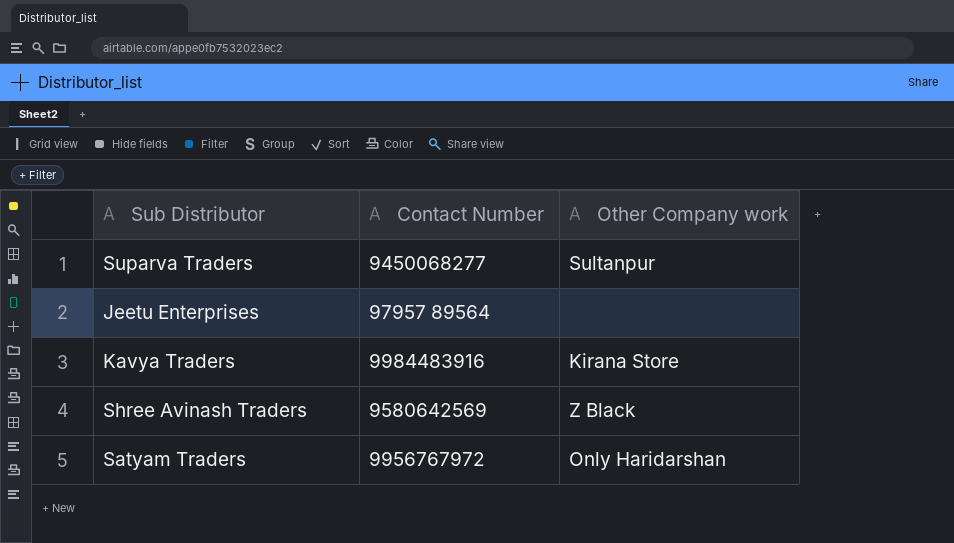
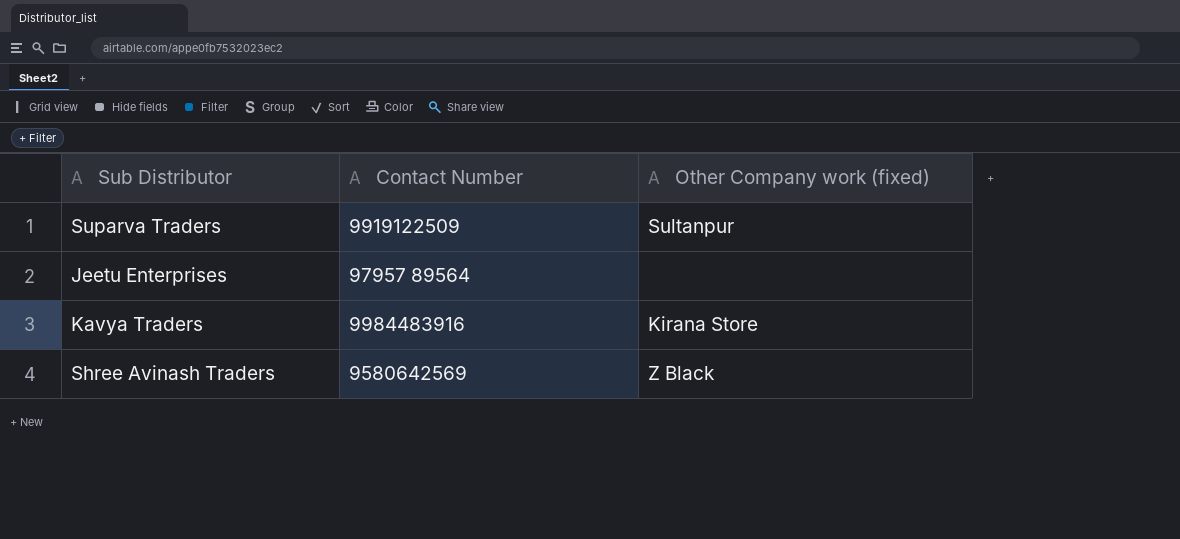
column name: Other Company work -> Other Company work (fixed)
row Satyam Traders: 9956767972 | Only Haridarshan -> none
Suparva Traders | Contact Number: 9450068277 -> 9919122509

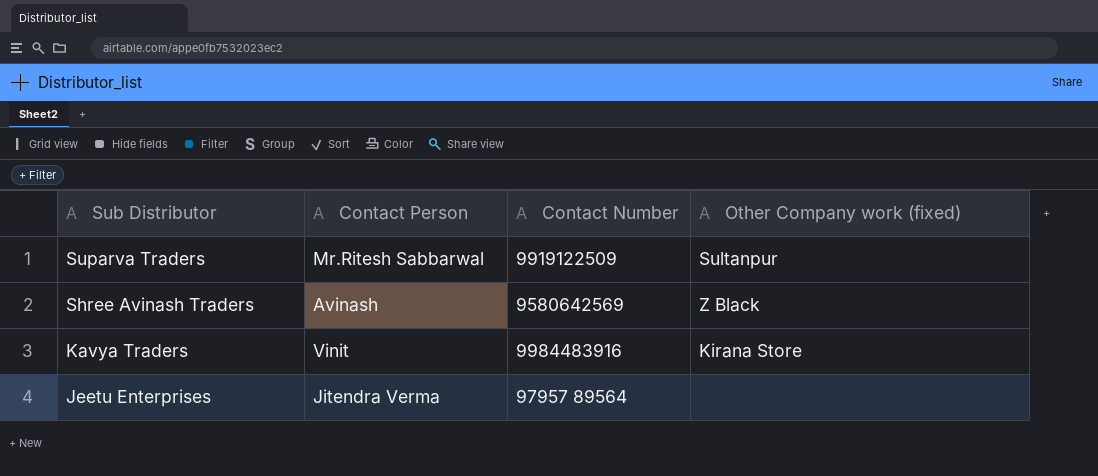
row order: none -> Sub Distributor descending
column Contact Person | position: none -> 2

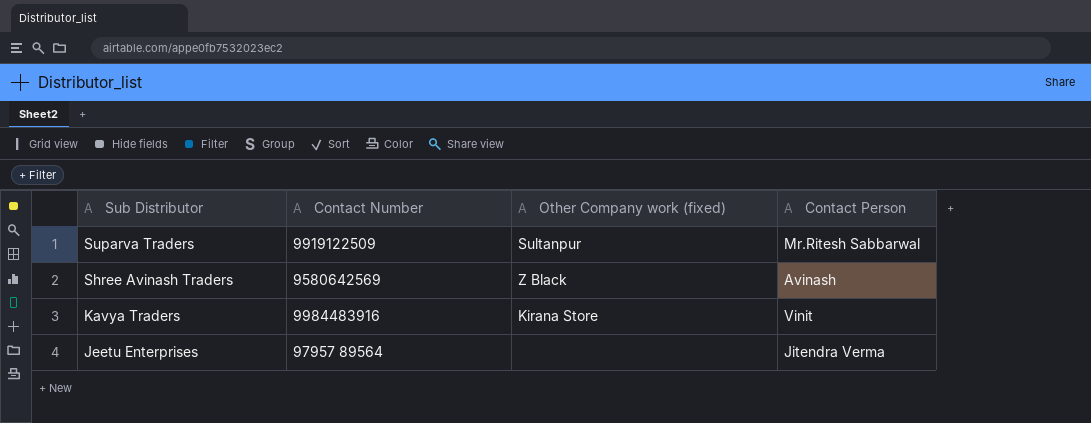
column Contact Person | position: 2 -> 4

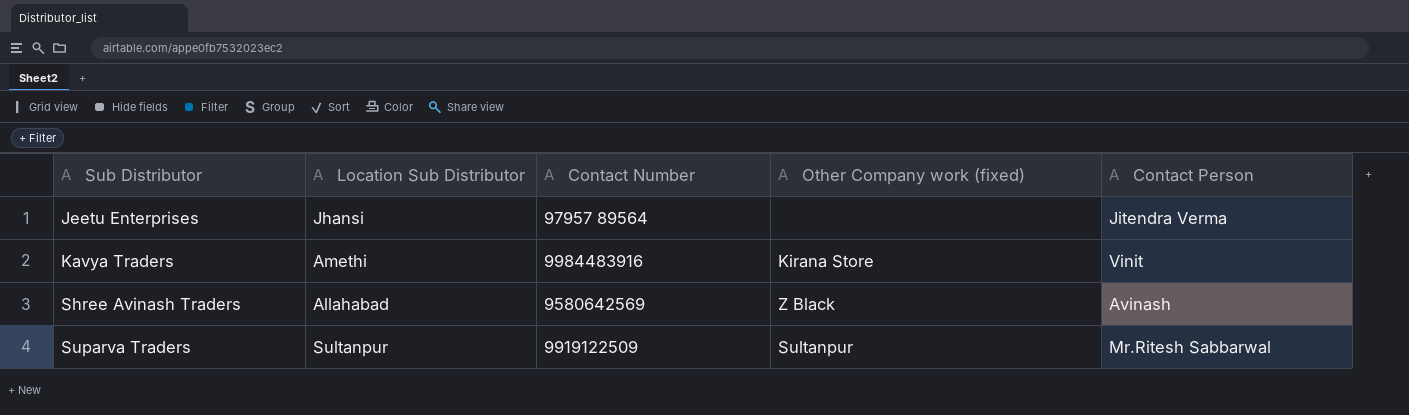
row order: Sub Distributor descending -> Sub Distributor ascending
column Location Sub Distributor | position: none -> 2

